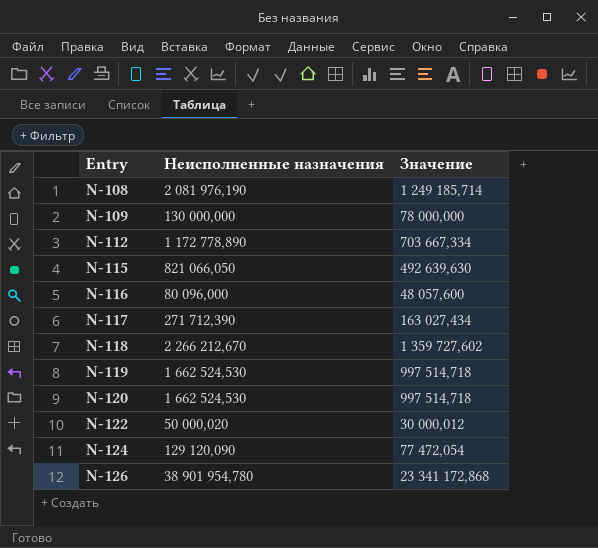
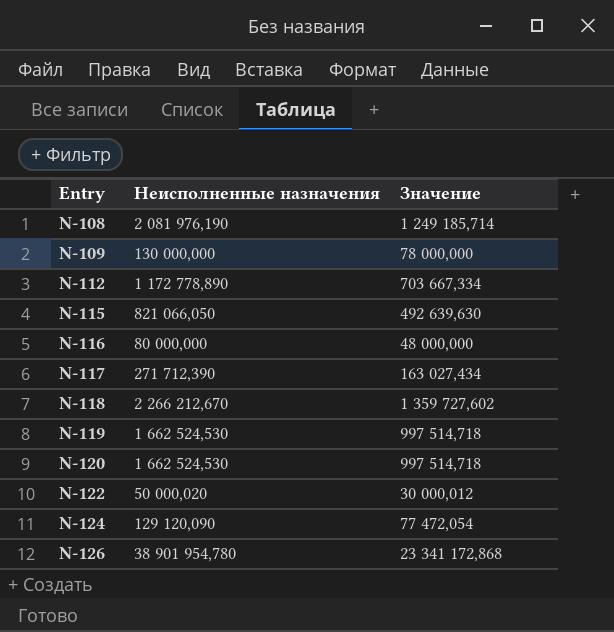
N-116 | Неисполненные назначения: 80 096,000 -> 80 000,000
N-116 | Значение: 48 057,600 -> 48 000,000

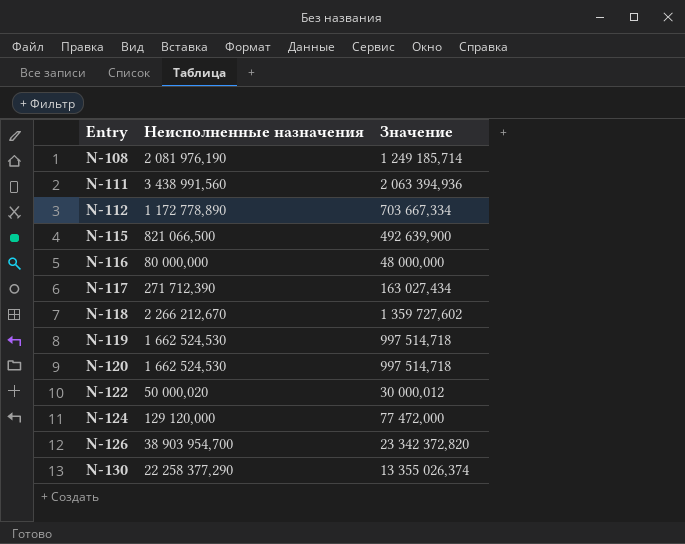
row N-109: 130 000,000 | 78 000,000 -> none
row N-111: none -> 3 438 991,560 | 2 063 394,936
N-115 | Неисполненные назначения: 821 066,050 -> 821 066,500
N-115 | Значение: 492 639,630 -> 492 639,900
N-124 | Неисполненные назначения: 129 120,090 -> 129 120,000
N-124 | Значение: 77 472,054 -> 77 472,000
N-126 | Неисполненные назначения: 38 901 954,780 -> 38 903 954,700
N-126 | Значение: 23 341 172,868 -> 23 342 372,820
row N-130: none -> 22 258 377,290 | 13 355 026,374

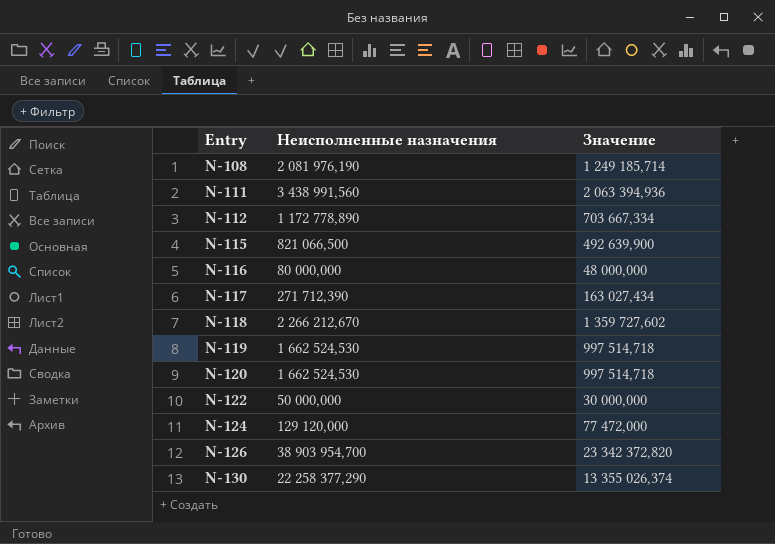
N-122 | Неисполненные назначения: 50 000,020 -> 50 000,000
N-122 | Значение: 30 000,012 -> 30 000,000

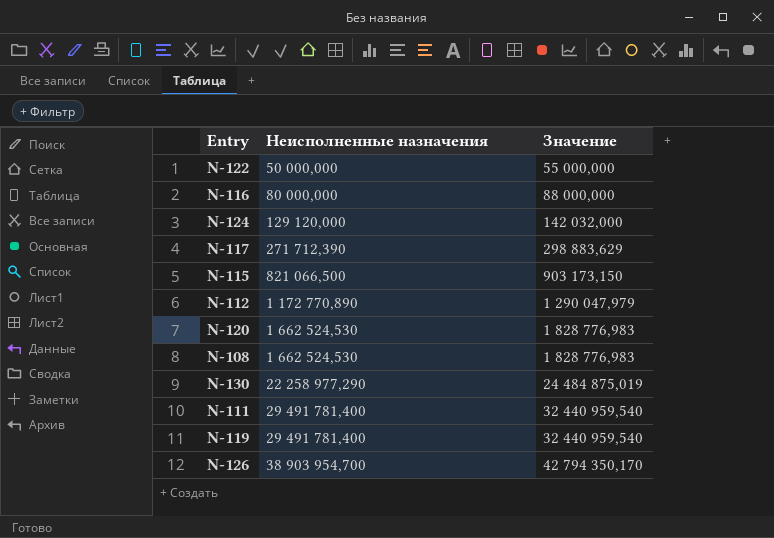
row order: Entry ascending -> Неисполненные назначения ascending
column Значение | formula: [Неисполненные назначения] * 0,6 -> [Неисполненные назначения] * 1,1
row N-118: 2 266 212,670 | 1 359 727,602 -> none
N-112 | Неисполненные назначения: 1 172 778,890 -> 1 172 770,890
N-108 | Неисполненные назначения: 2 081 976,190 -> 1 662 524,530
N-130 | Неисполненные назначения: 22 258 377,290 -> 22 258 977,290
N-111 | Неисполненные назначения: 3 438 991,560 -> 29 491 781,400
N-119 | Неисполненные назначения: 1 662 524,530 -> 29 491 781,400

